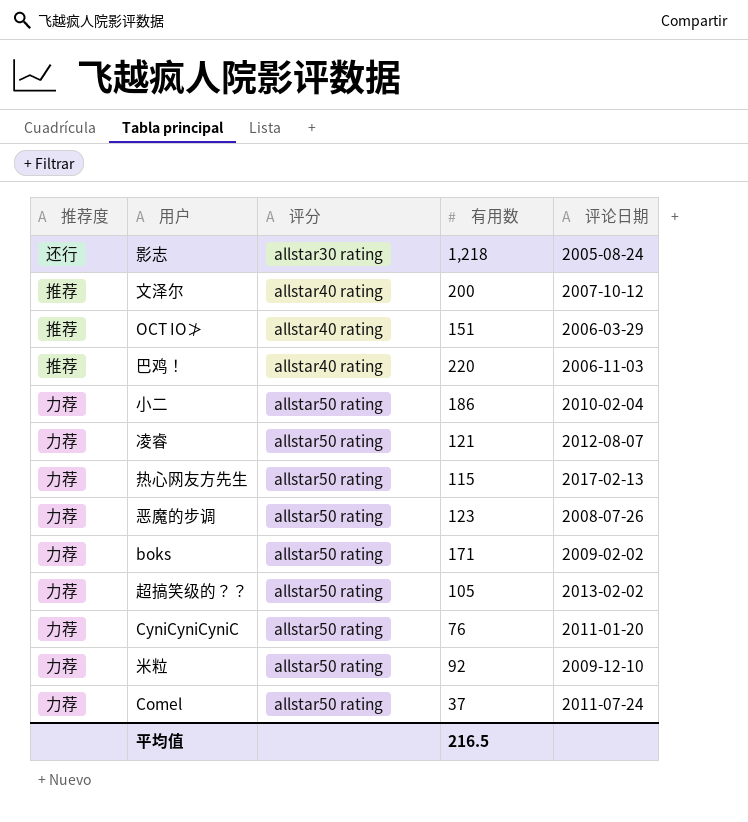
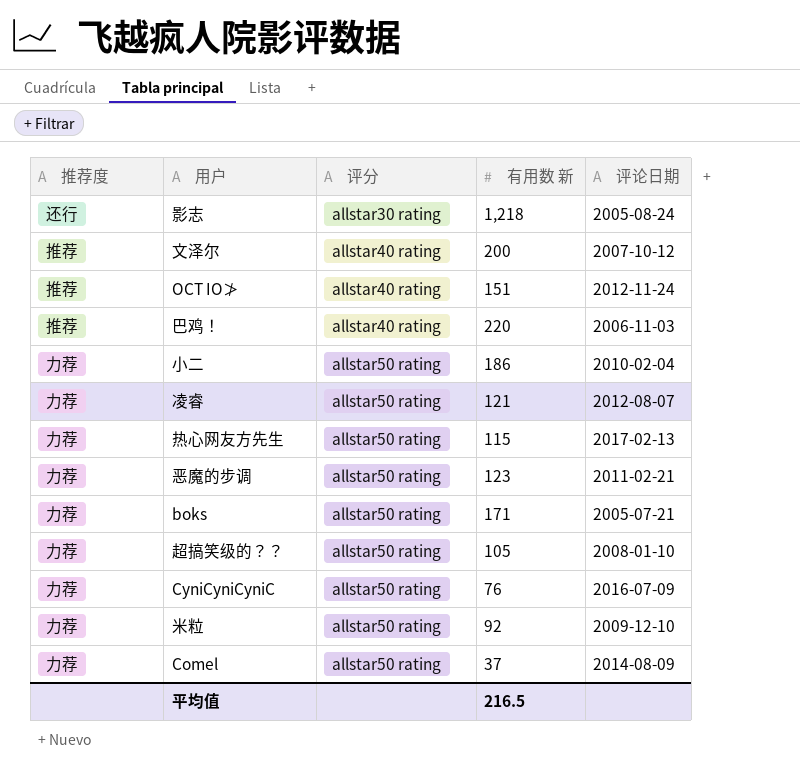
column name: 有用数 -> 有用数 新
OCT IO≯ | 评论日期: 2006-03-29 -> 2012-11-24
恶魔的步调 | 评论日期: 2008-07-26 -> 2011-02-21
boks | 评论日期: 2009-02-02 -> 2005-07-21
超搞笑级的？？ | 评论日期: 2013-02-02 -> 2008-01-10
CyniCyniCyniC | 评论日期: 2011-01-20 -> 2016-07-09
Comel | 评论日期: 2011-07-24 -> 2014-08-09

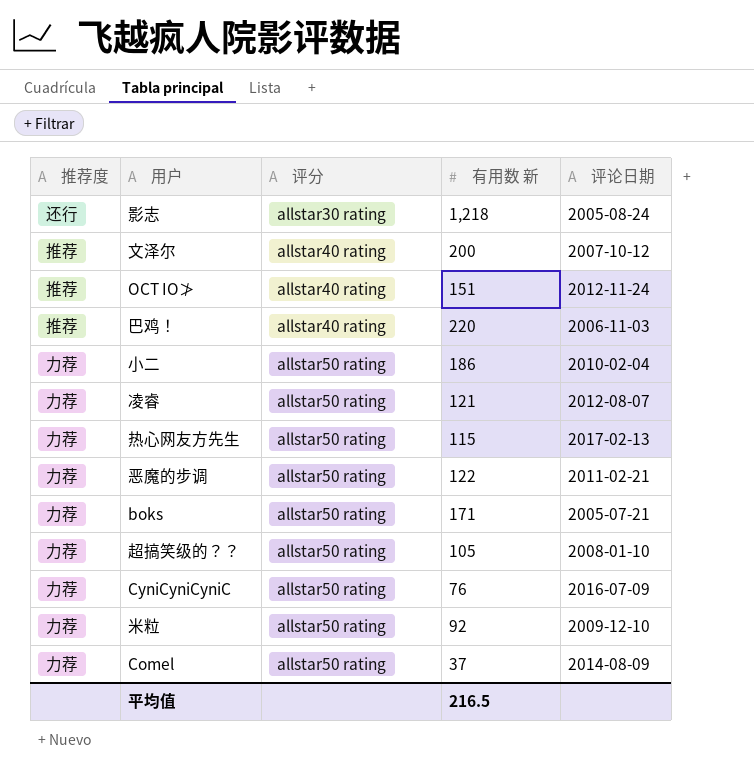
恶魔的步调 | 有用数 新: 123 -> 122

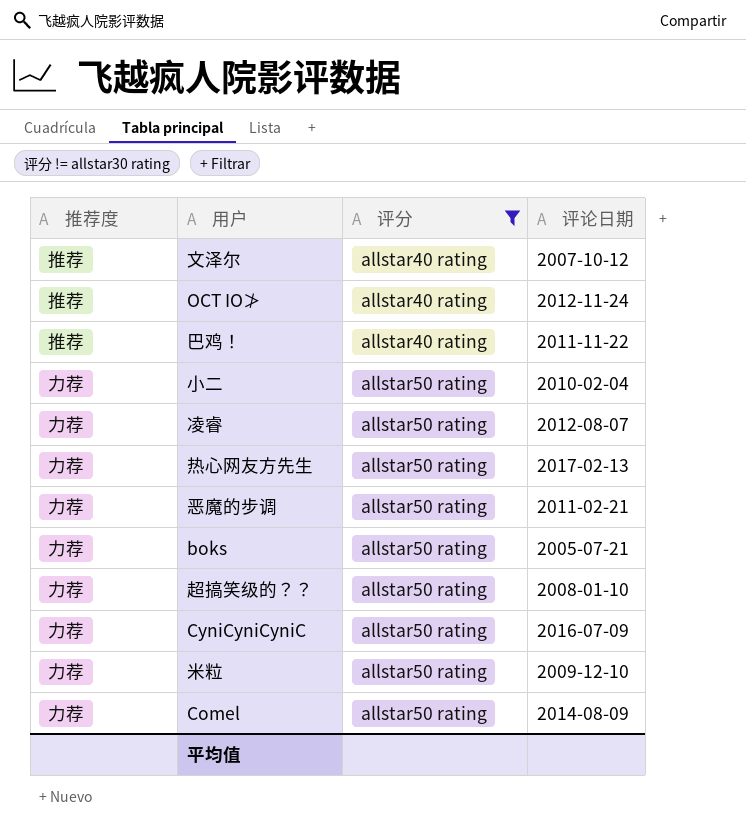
filter: none -> 评分 != allstar30 rating
column 有用数 新 | position: 4 -> none
巴鸡！ | 评论日期: 2006-11-03 -> 2011-11-22

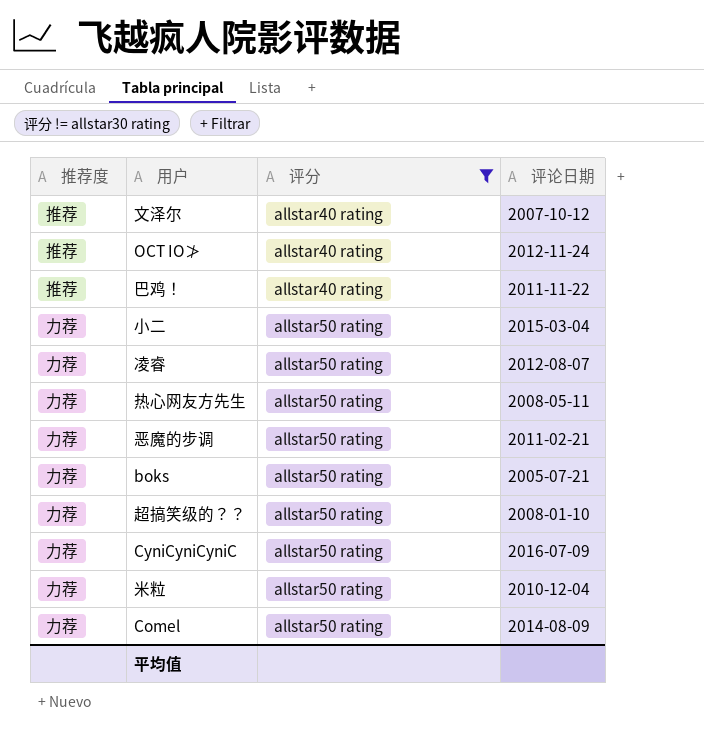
小二 | 评论日期: 2010-02-04 -> 2015-03-04
热心网友方先生 | 评论日期: 2017-02-13 -> 2008-05-11
米粒 | 评论日期: 2009-12-10 -> 2010-12-04

